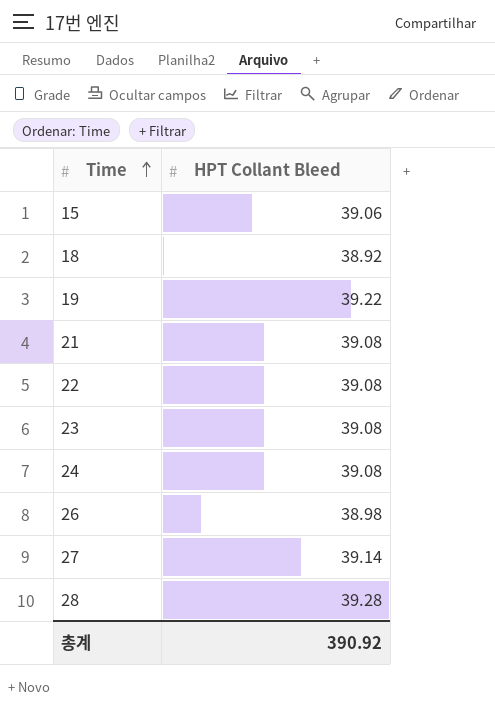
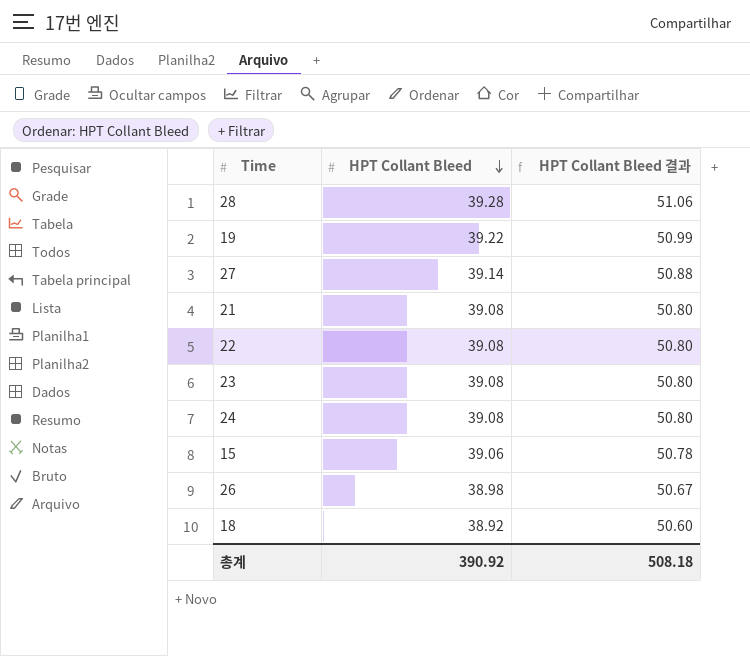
row order: Time ascending -> HPT Collant Bleed descending
column HPT Collant Bleed 결과 | formula: none -> [HPT Collant Bleed] * 1.3

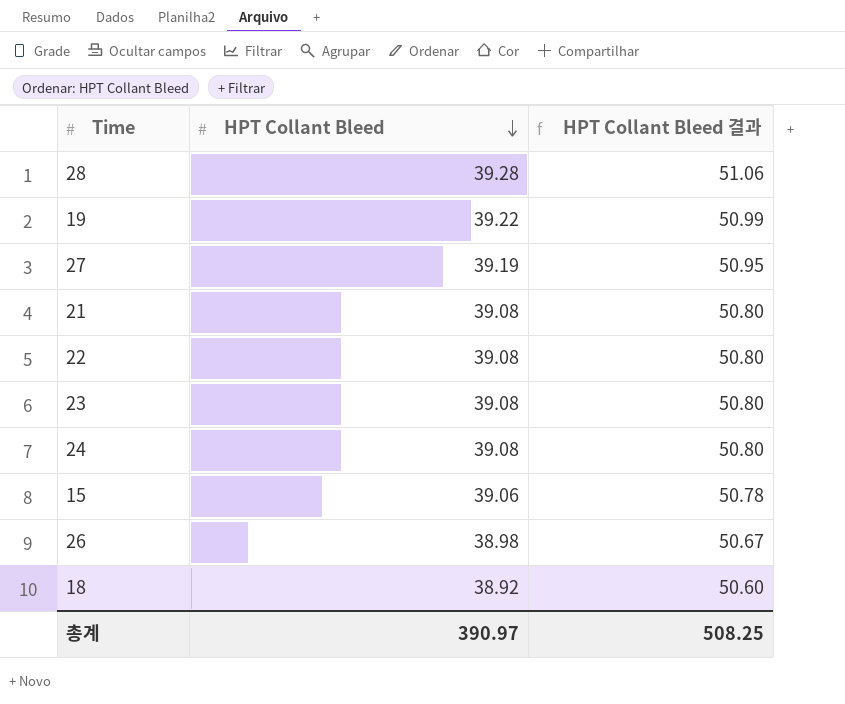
27 | HPT Collant Bleed: 39.14 -> 39.19
27 | HPT Collant Bleed 결과: 50.88 -> 50.95
총계 | HPT Collant Bleed: 390.92 -> 390.97
총계 | HPT Collant Bleed 결과: 508.18 -> 508.25

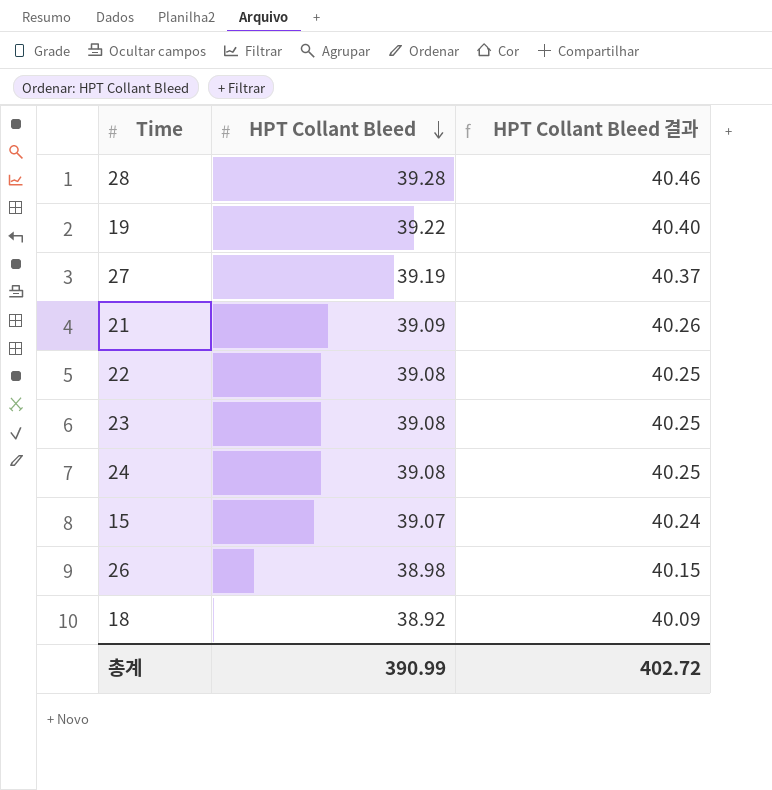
column HPT Collant Bleed 결과 | formula: [HPT Collant Bleed] * 1.3 -> [HPT Collant Bleed] * 1.03
21 | HPT Collant Bleed: 39.08 -> 39.09
15 | HPT Collant Bleed: 39.06 -> 39.07
총계 | HPT Collant Bleed: 390.97 -> 390.99
총계 | HPT Collant Bleed 결과: 508.25 -> 402.72

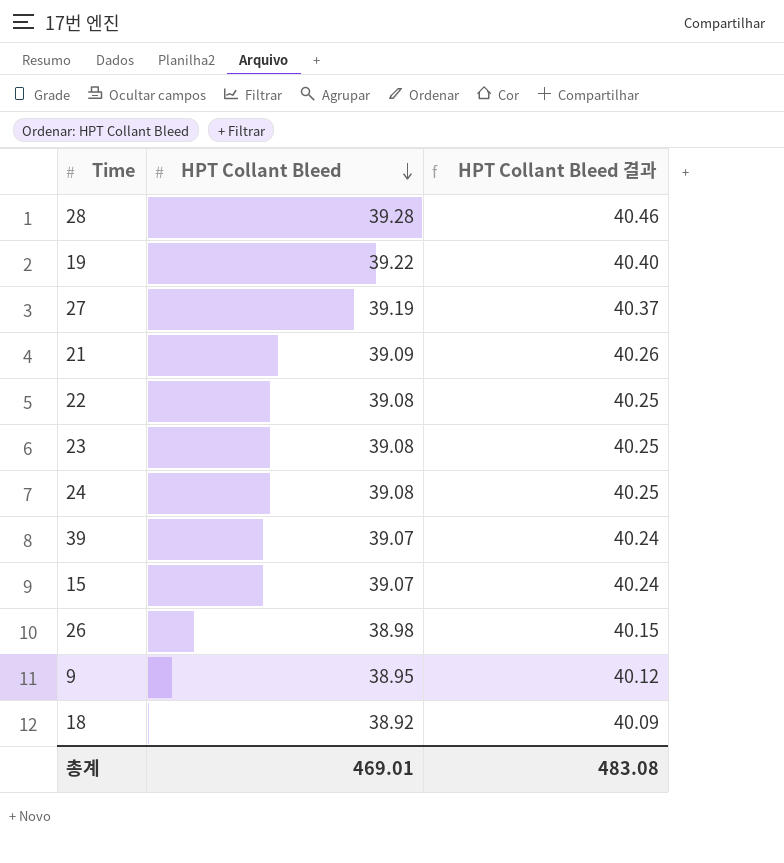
row 39: none -> 39.07 | 40.24
row 9: none -> 38.95 | 40.12
총계 | HPT Collant Bleed: 390.99 -> 469.01
총계 | HPT Collant Bleed 결과: 402.72 -> 483.08

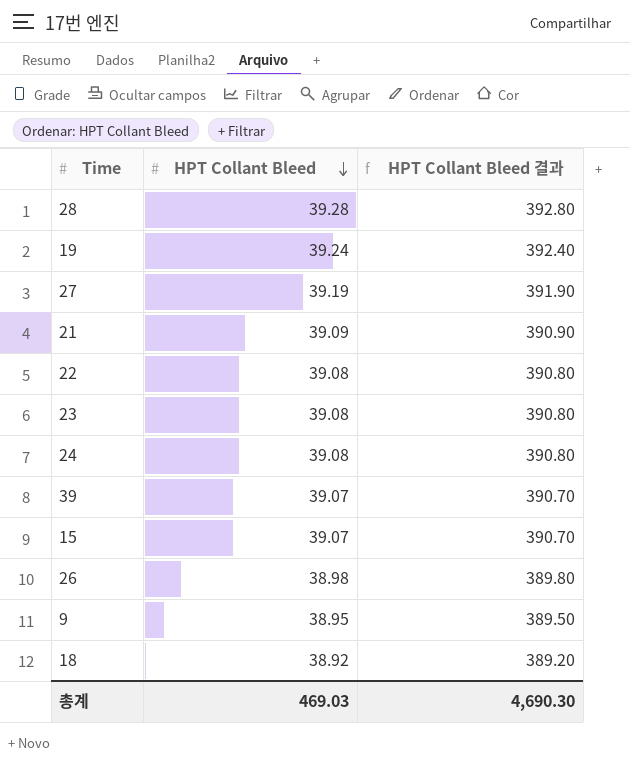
column HPT Collant Bleed 결과 | formula: [HPT Collant Bleed] * 1.03 -> [HPT Collant Bleed] * 10
19 | HPT Collant Bleed: 39.22 -> 39.24
총계 | HPT Collant Bleed: 469.01 -> 469.03
총계 | HPT Collant Bleed 결과: 483.08 -> 4,690.30

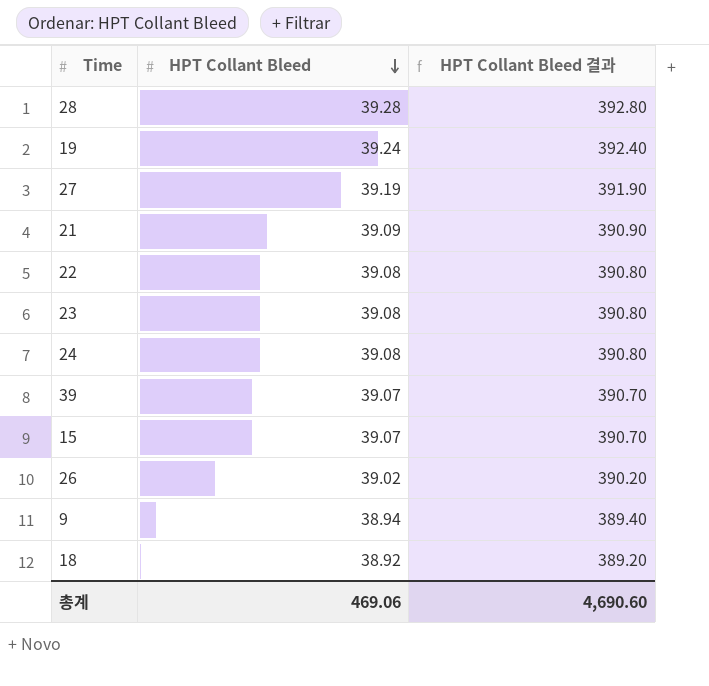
26 | HPT Collant Bleed: 38.98 -> 39.02
26 | HPT Collant Bleed 결과: 389.80 -> 390.20
9 | HPT Collant Bleed: 38.95 -> 38.94
9 | HPT Collant Bleed 결과: 389.50 -> 389.40
총계 | HPT Collant Bleed: 469.03 -> 469.06
총계 | HPT Collant Bleed 결과: 4,690.30 -> 4,690.60

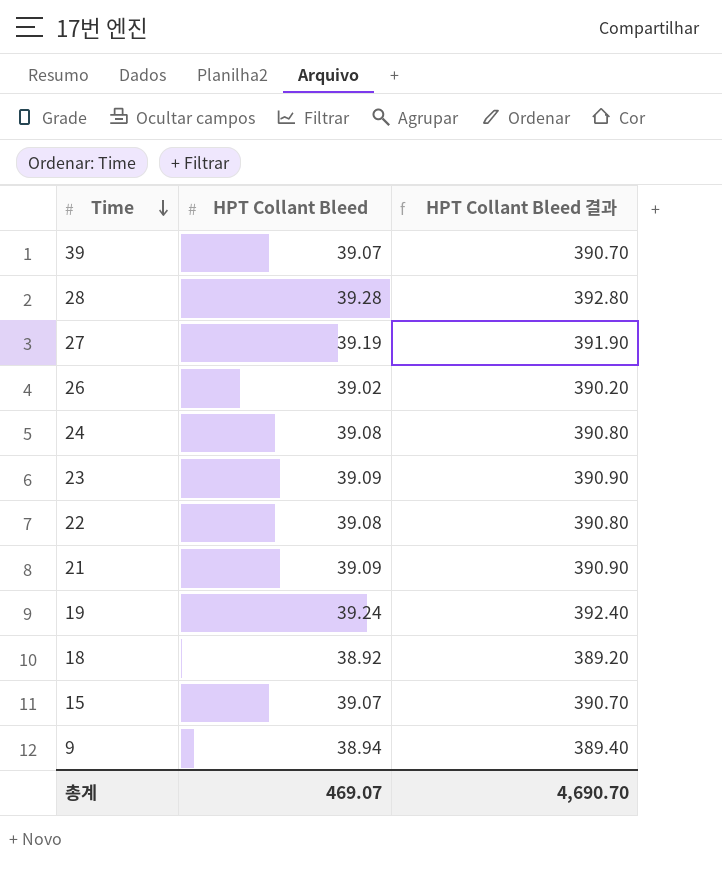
row order: HPT Collant Bleed descending -> Time descending
23 | HPT Collant Bleed: 39.08 -> 39.09
23 | HPT Collant Bleed 결과: 390.80 -> 390.90
총계 | HPT Collant Bleed: 469.06 -> 469.07
총계 | HPT Collant Bleed 결과: 4,690.60 -> 4,690.70

